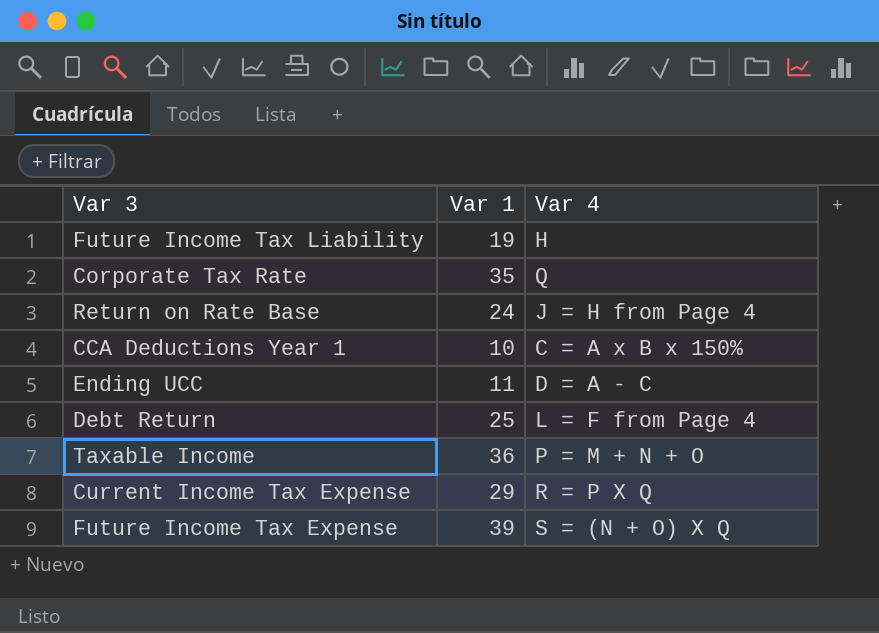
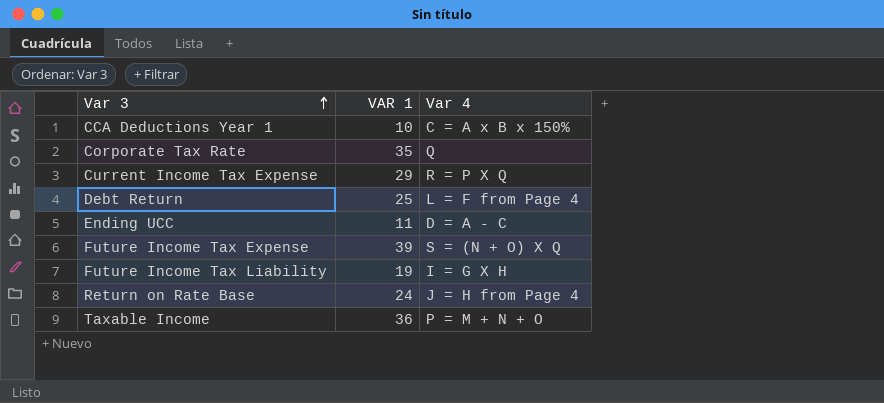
row order: none -> Var 3 ascending
column name: Var 1 -> VAR 1
Future Income Tax Liability | Var 4: H -> I = G X H

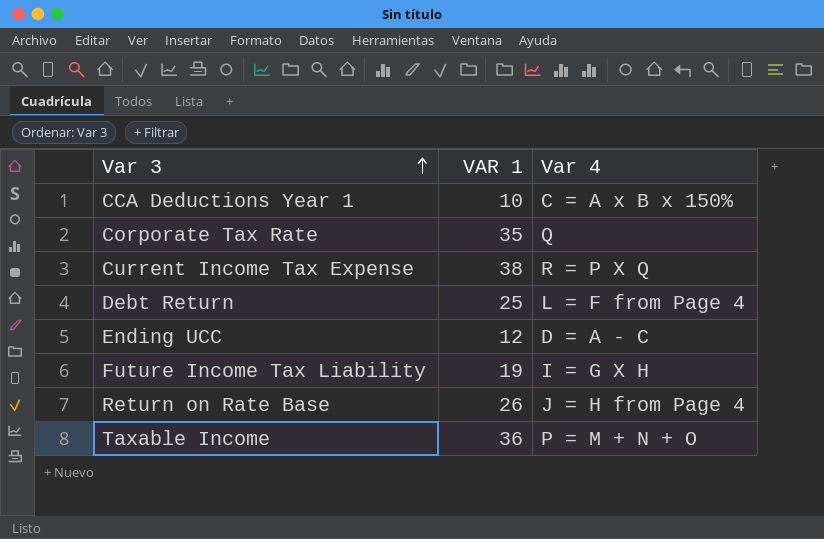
row Future Income Tax Expense: 39 | S = (N + O) X Q -> none
Current Income Tax Expense | VAR 1: 29 -> 38
Ending UCC | VAR 1: 11 -> 12
Return on Rate Base | VAR 1: 24 -> 26

